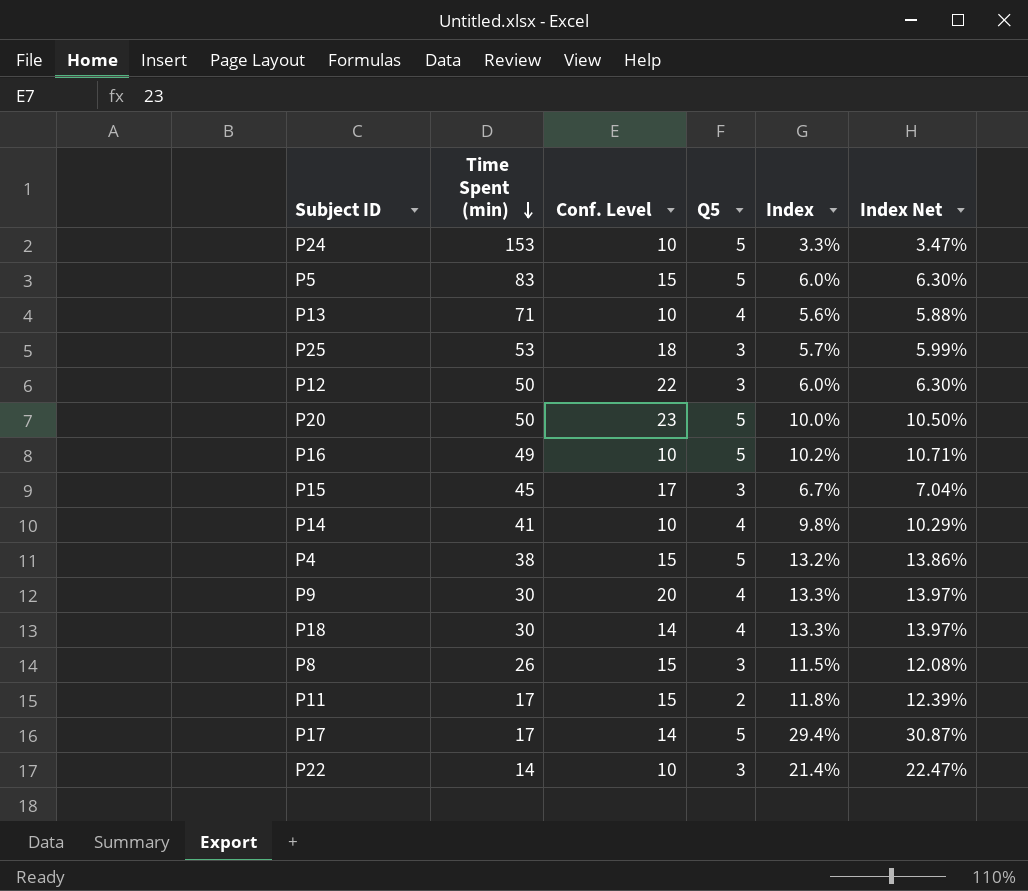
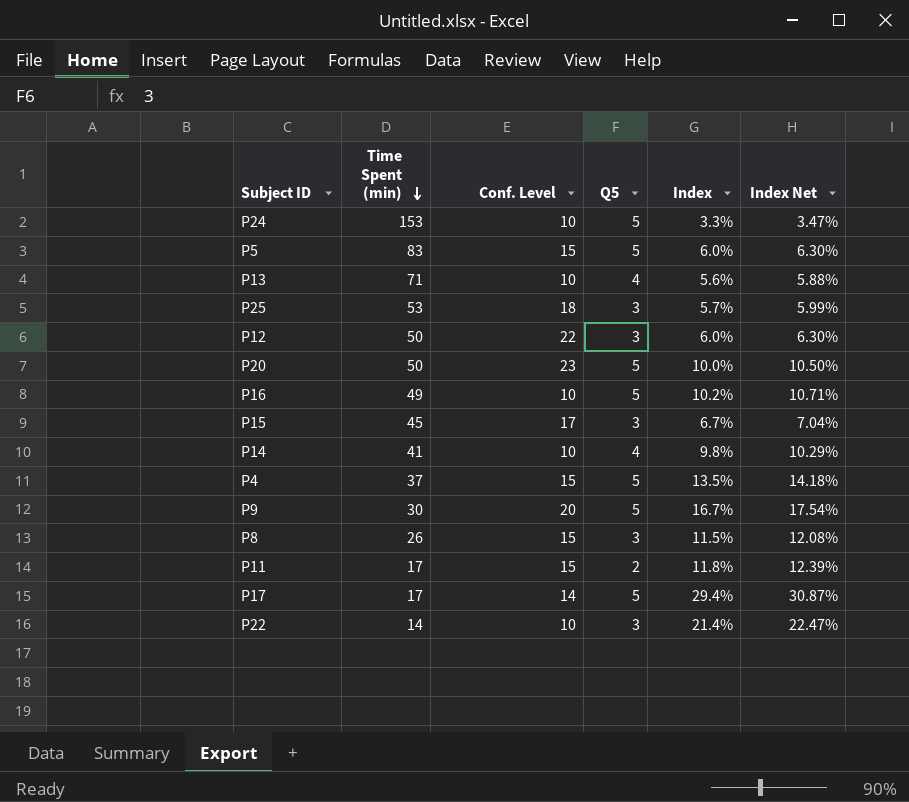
row P18: 30 | 14 | 4 | 13.3% | 13.97% -> none
P4 | Time Spent (min): 38 -> 37
P4 | Index: 13.2% -> 13.5%
P4 | Index Net: 13.86% -> 14.18%
P9 | Q5: 4 -> 5
P9 | Index: 13.3% -> 16.7%
P9 | Index Net: 13.97% -> 17.54%

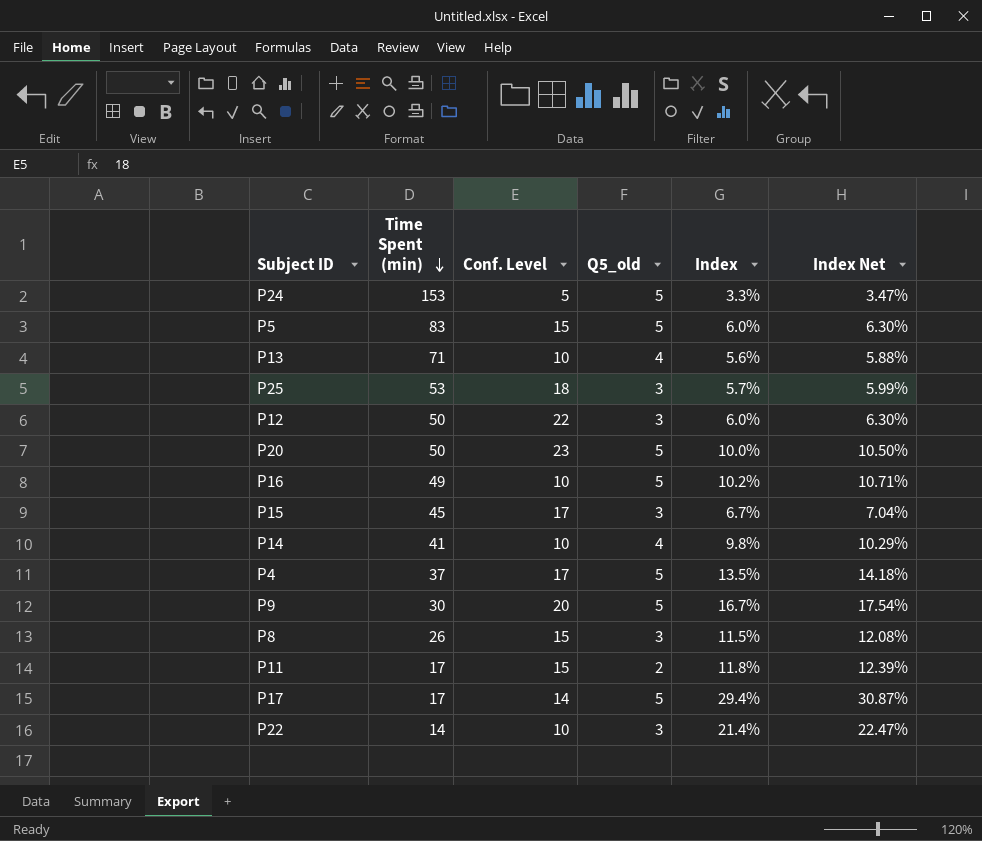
column name: Q5 -> Q5_old
P24 | Conf. Level: 10 -> 5
P4 | Conf. Level: 15 -> 17

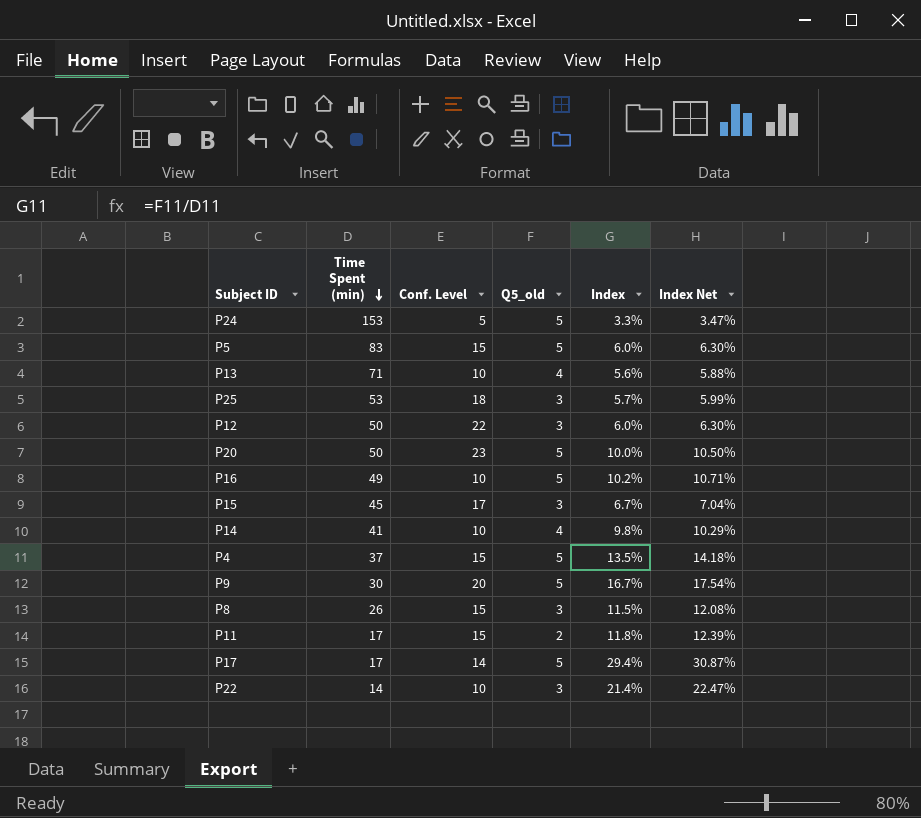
P4 | Conf. Level: 17 -> 15

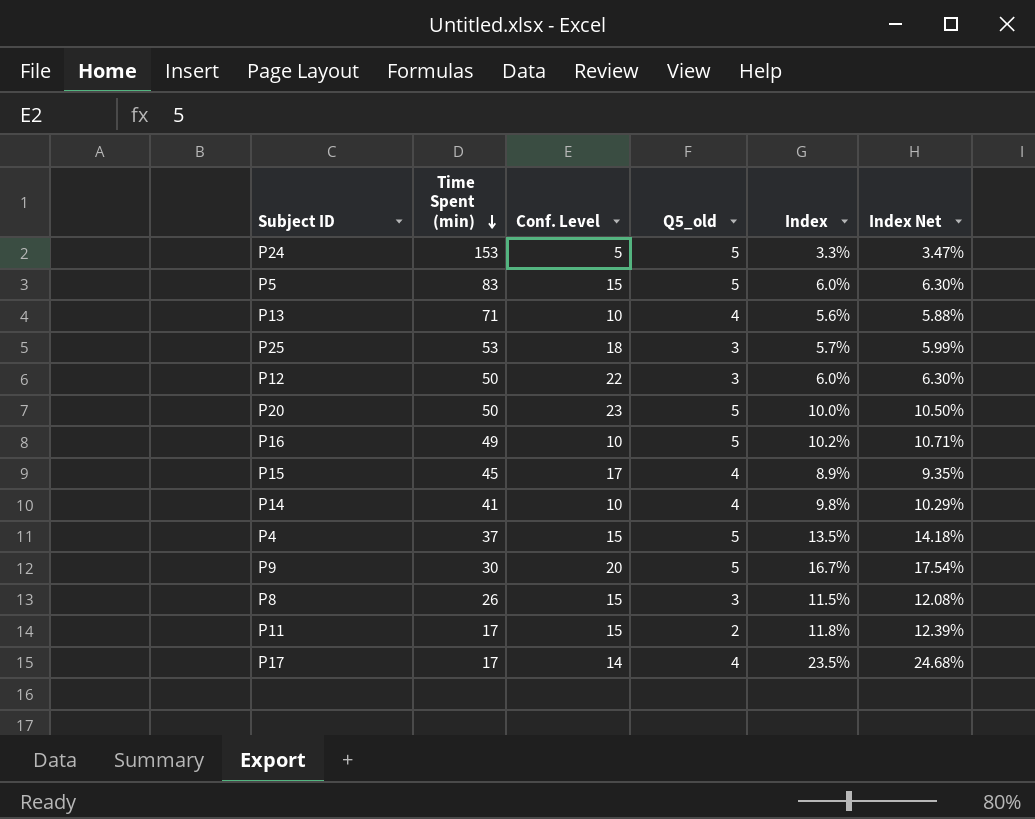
row P22: 14 | 10 | 3 | 21.4% | 22.47% -> none
P15 | Q5_old: 3 -> 4
P15 | Index: 6.7% -> 8.9%
P15 | Index Net: 7.04% -> 9.35%
P17 | Q5_old: 5 -> 4
P17 | Index: 29.4% -> 23.5%
P17 | Index Net: 30.87% -> 24.68%

